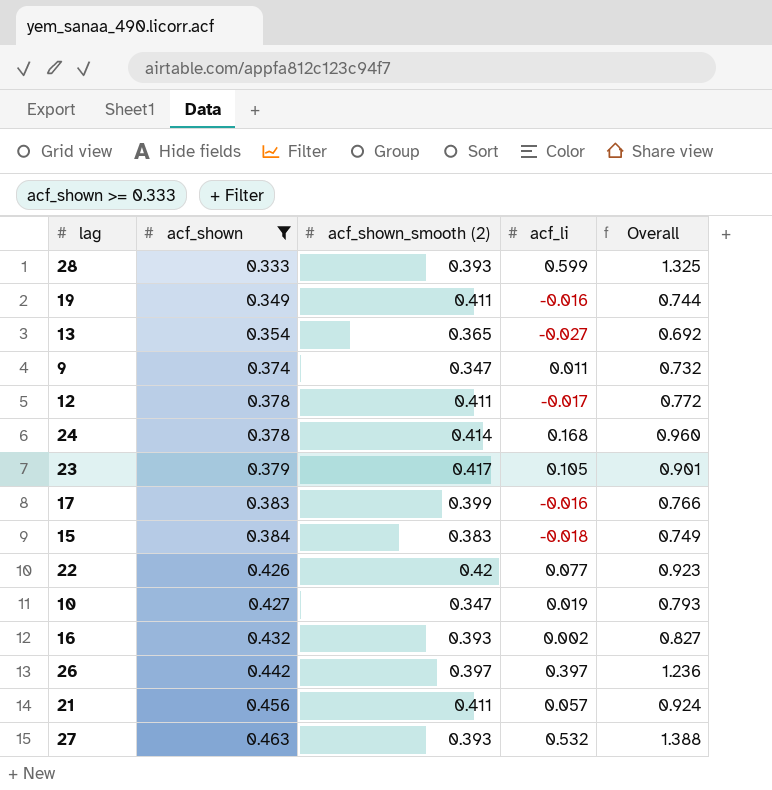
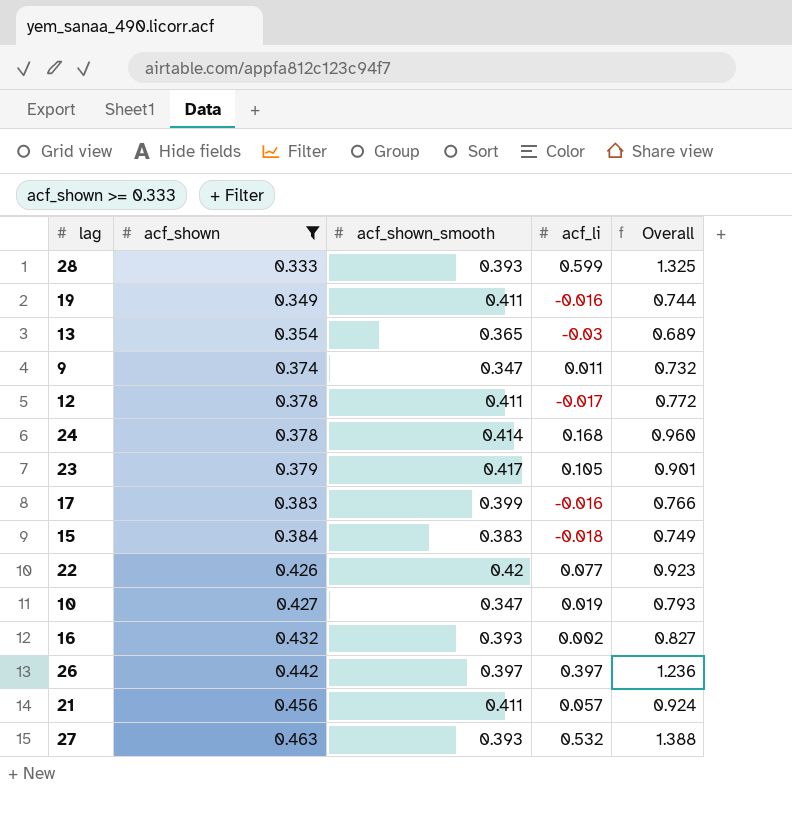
column name: acf_shown_smooth (2) -> acf_shown_smooth
13 | acf_li: -0.027 -> -0.03
13 | Overall: 0.692 -> 0.689

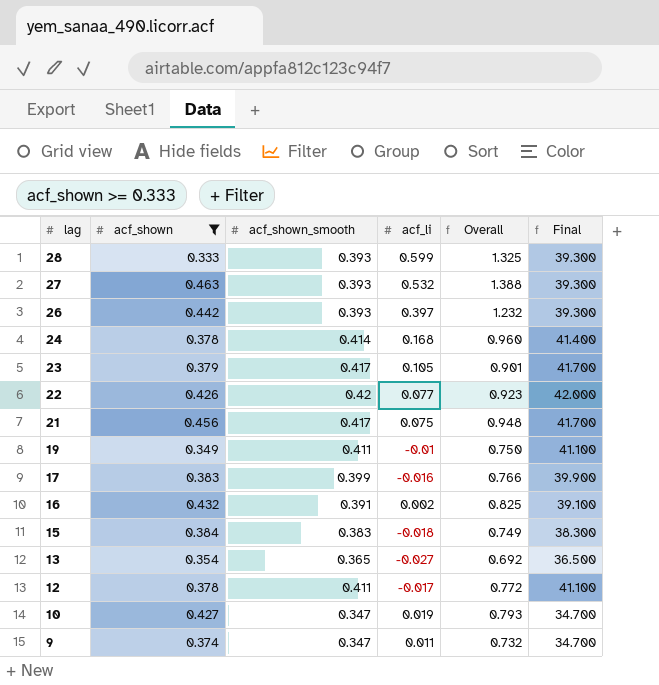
row order: acf_shown ascending -> lag descending
column Final | formula: none -> [acf_shown_smooth] * 100
26 | acf_shown_smooth: 0.397 -> 0.393
26 | Overall: 1.236 -> 1.232
21 | acf_shown_smooth: 0.411 -> 0.417
21 | acf_li: 0.057 -> 0.075
21 | Overall: 0.924 -> 0.948
19 | acf_li: -0.016 -> -0.01
19 | Overall: 0.744 -> 0.750
16 | acf_shown_smooth: 0.393 -> 0.391
16 | Overall: 0.827 -> 0.825
13 | acf_li: -0.03 -> -0.027
13 | Overall: 0.689 -> 0.692

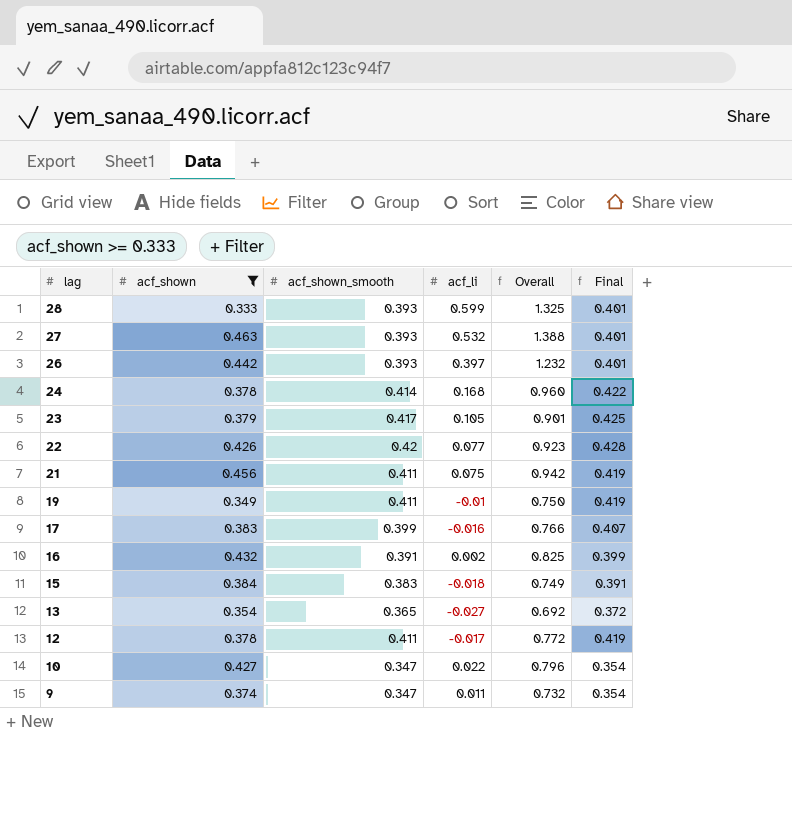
column Final | formula: [acf_shown_smooth] * 100 -> [acf_shown_smooth] * 1.02
21 | acf_shown_smooth: 0.417 -> 0.411
21 | Overall: 0.948 -> 0.942
10 | acf_li: 0.019 -> 0.022
10 | Overall: 0.793 -> 0.796

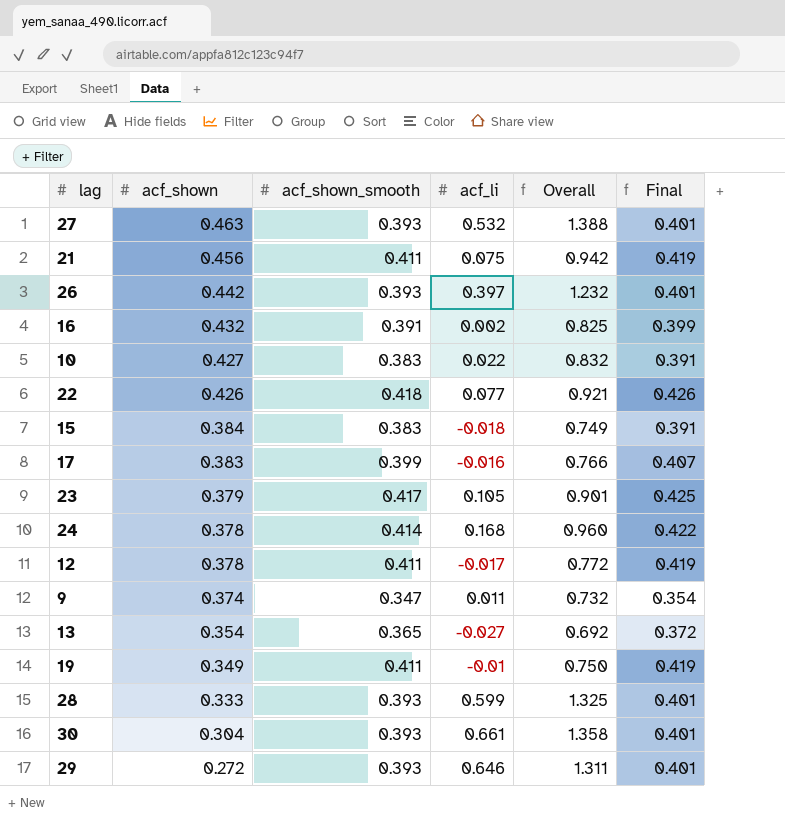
filter: acf_shown >= 0.333 -> none
row order: lag descending -> acf_shown descending
10 | acf_shown_smooth: 0.347 -> 0.383
10 | Overall: 0.796 -> 0.832
10 | Final: 0.354 -> 0.391
22 | acf_shown_smooth: 0.42 -> 0.418
22 | Overall: 0.923 -> 0.921
22 | Final: 0.428 -> 0.426

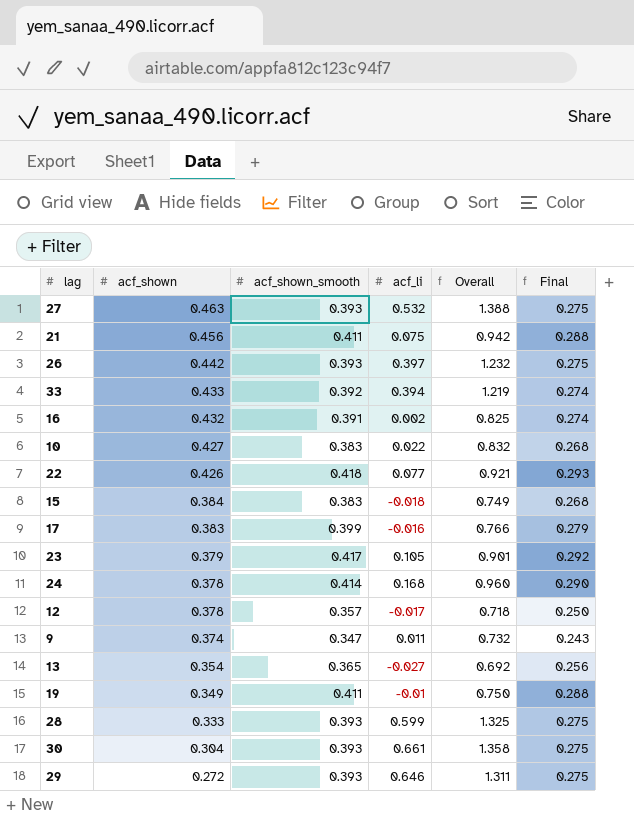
column Final | formula: [acf_shown_smooth] * 1.02 -> [acf_shown_smooth] * 0.7
row 33: none -> 0.433 | 0.392 | 0.394 | 1.219 | 0.274
12 | acf_shown_smooth: 0.411 -> 0.357
12 | Overall: 0.772 -> 0.718

